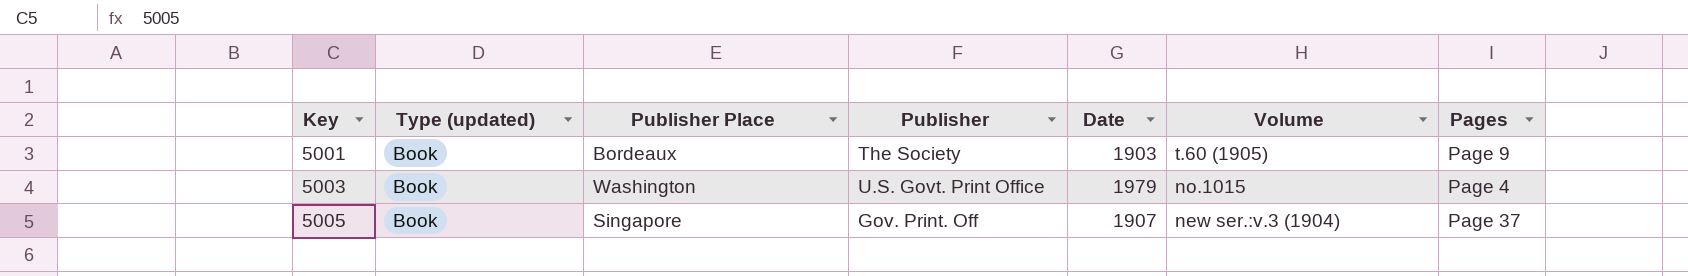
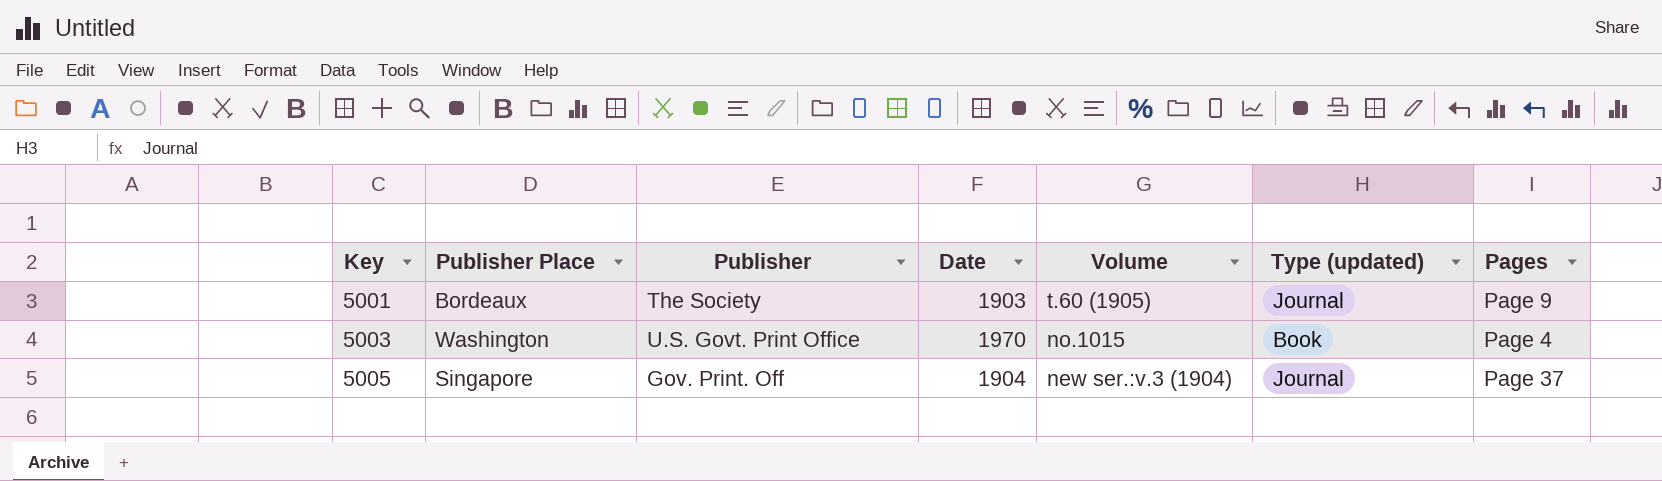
column Type (updated) | position: 2 -> 6
5001 | Type (updated): Book -> Journal
5003 | Date: 1979 -> 1970
5005 | Date: 1907 -> 1904
5005 | Type (updated): Book -> Journal

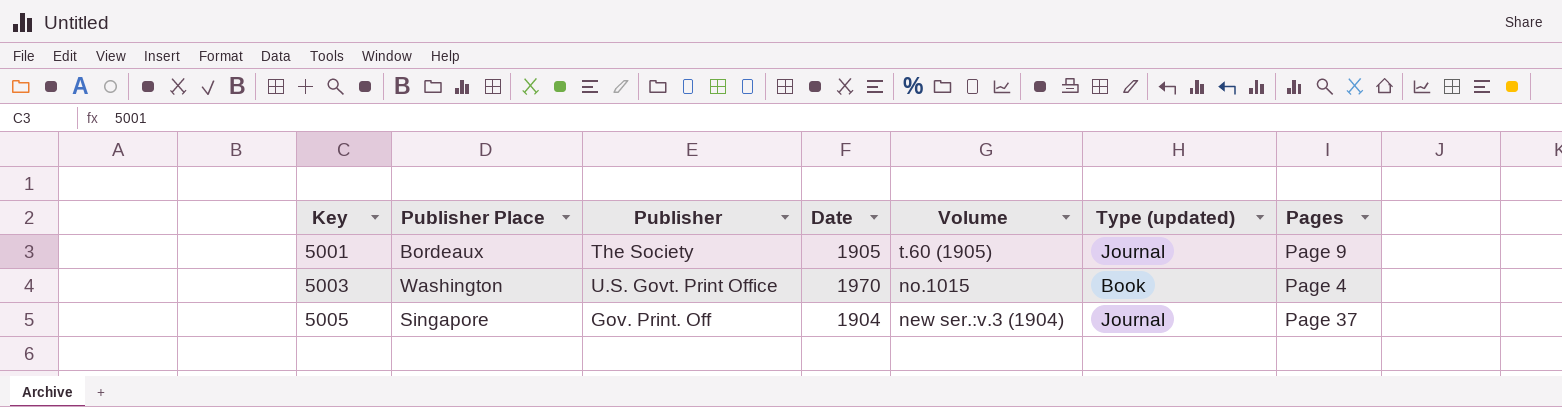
5001 | Date: 1903 -> 1905

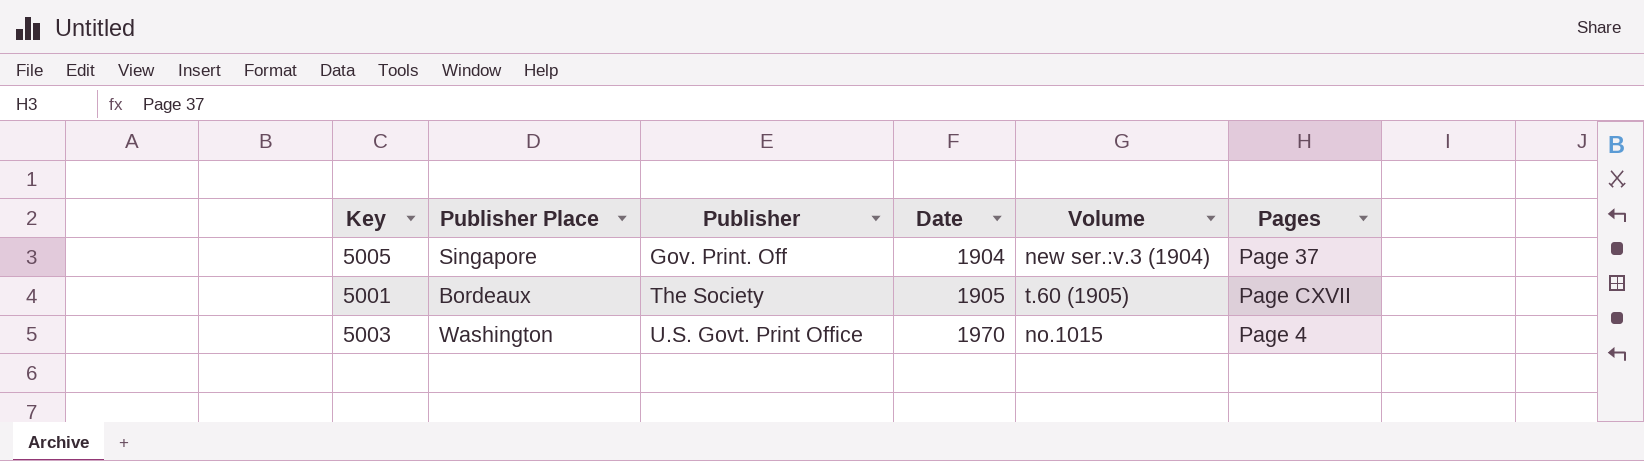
row order: Key ascending -> Publisher ascending
column Type (updated) | position: 6 -> none
5001 | Pages: Page 9 -> Page CXVII

